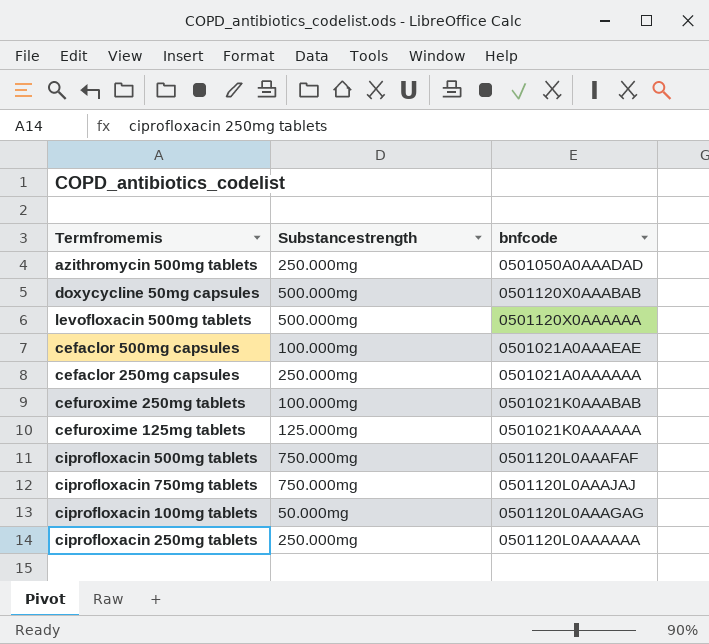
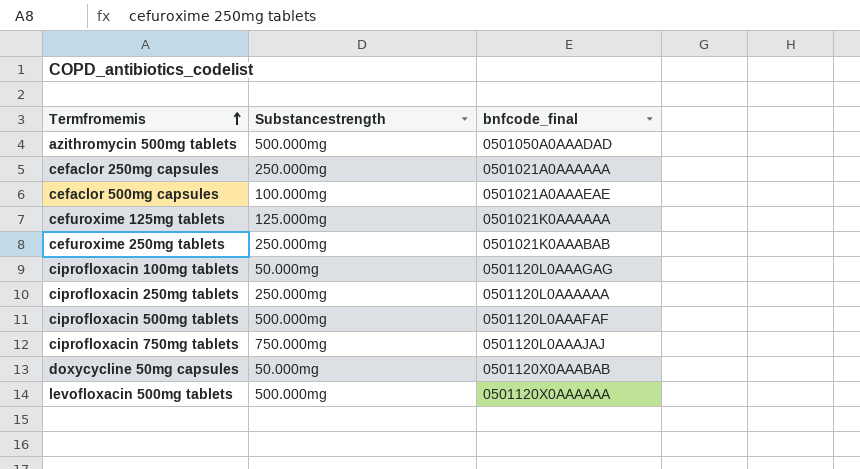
row order: none -> Termfromemis ascending
column name: bnfcode -> bnfcode_final
azithromycin 500mg tablets | Substancestrength: 250.000mg -> 500.000mg
cefuroxime 250mg tablets | Substancestrength: 100.000mg -> 250.000mg
ciprofloxacin 500mg tablets | Substancestrength: 750.000mg -> 500.000mg
doxycycline 50mg capsules | Substancestrength: 500.000mg -> 50.000mg

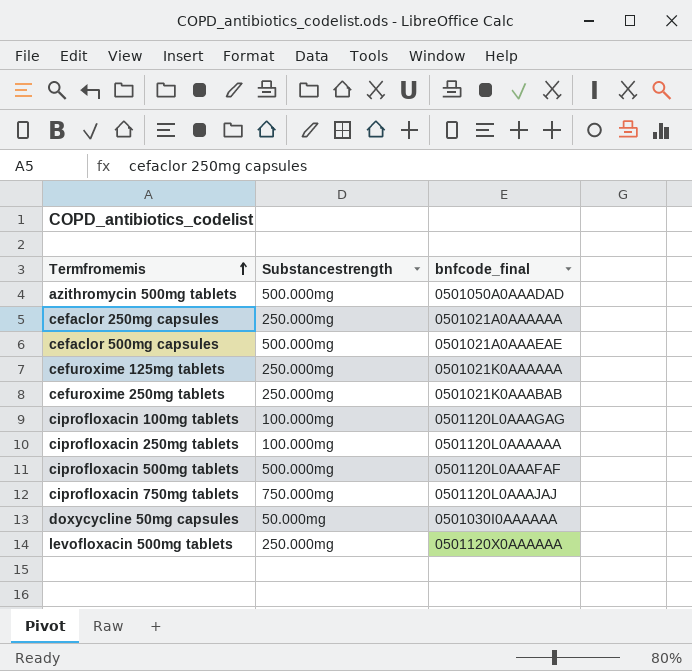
cefaclor 500mg capsules | Substancestrength: 100.000mg -> 500.000mg
cefuroxime 125mg tablets | Substancestrength: 125.000mg -> 250.000mg
ciprofloxacin 100mg tablets | Substancestrength: 50.000mg -> 100.000mg
ciprofloxacin 250mg tablets | Substancestrength: 250.000mg -> 100.000mg
doxycycline 50mg capsules | bnfcode_final: 0501120X0AAABAB -> 0501030I0AAAAAA
levofloxacin 500mg tablets | Substancestrength: 500.000mg -> 250.000mg

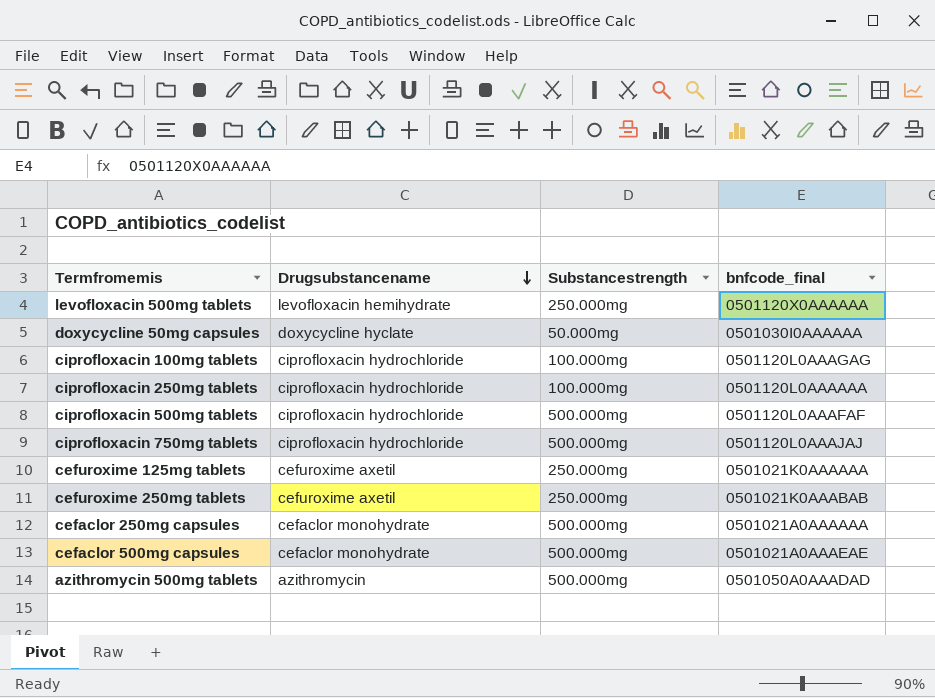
row order: Termfromemis ascending -> Drugsubstancename descending
column Drugsubstancename | position: none -> 2
ciprofloxacin 750mg tablets | Substancestrength: 750.000mg -> 500.000mg
cefaclor 250mg capsules | Substancestrength: 250.000mg -> 500.000mg

